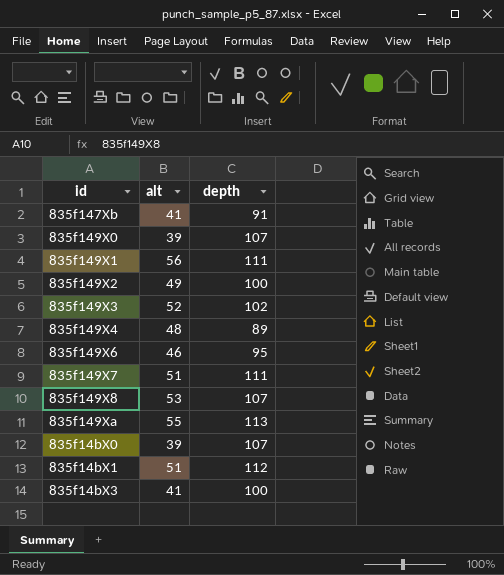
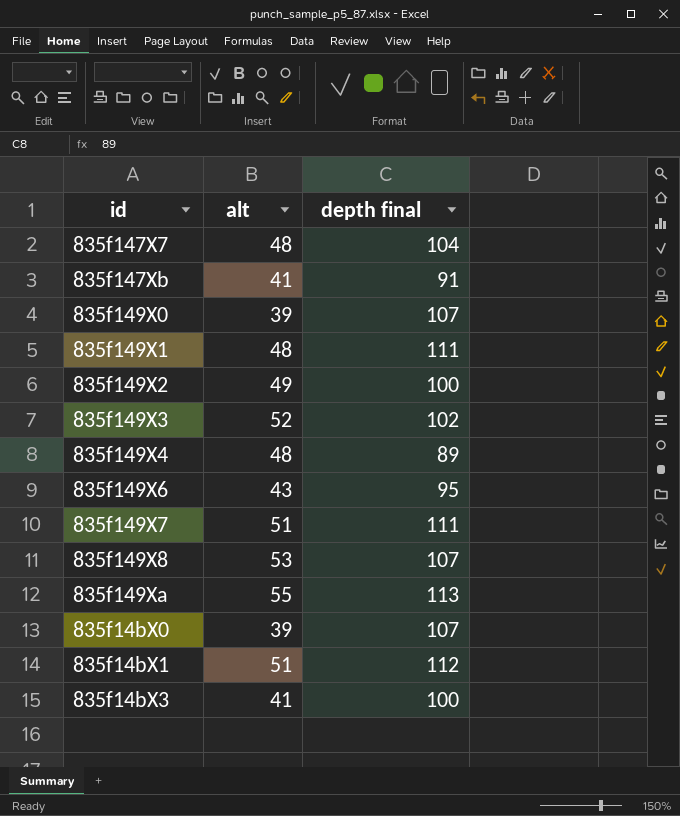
column name: depth -> depth final
row 835f147X7: none -> 48 | 104
835f149X1 | alt: 56 -> 48
835f149X6 | alt: 46 -> 43

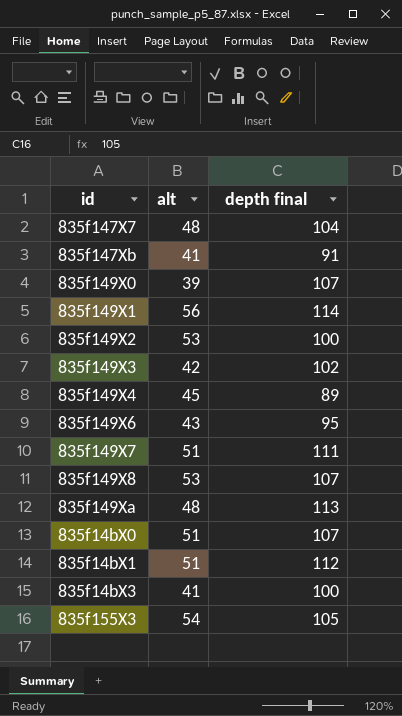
835f149X1 | alt: 48 -> 56
835f149X1 | depth final: 111 -> 114
835f149X2 | alt: 49 -> 53
835f149X3 | alt: 52 -> 42
835f149X4 | alt: 48 -> 45
835f149Xa | alt: 55 -> 48
835f14bX0 | alt: 39 -> 51
row 835f155X3: none -> 54 | 105

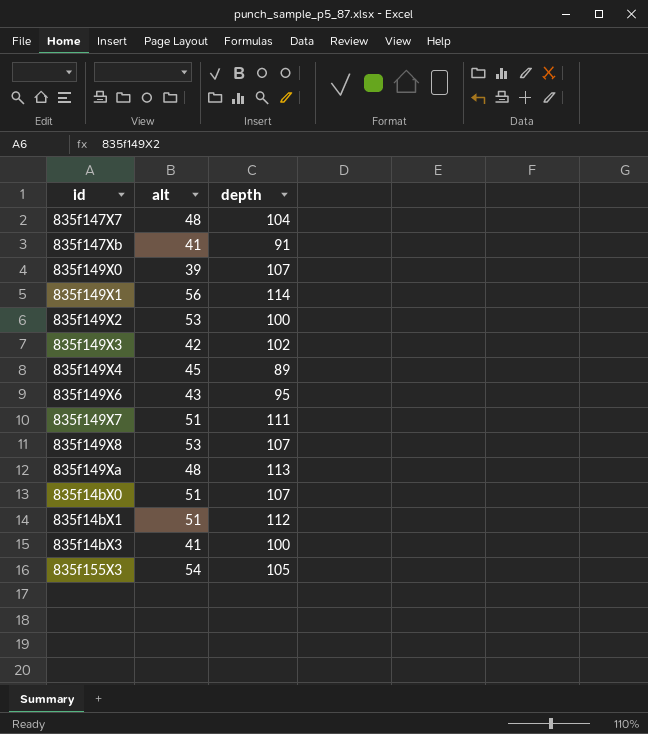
column name: depth final -> depth

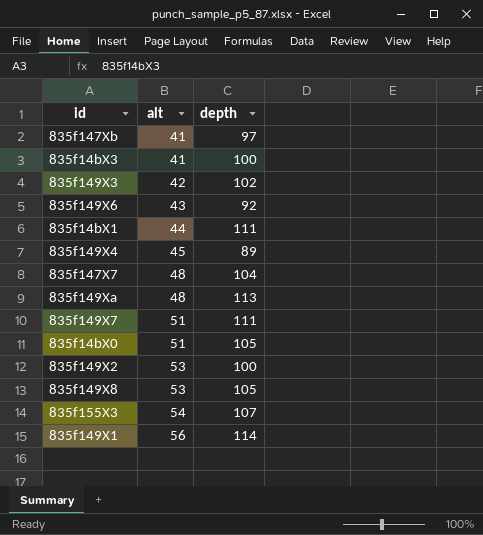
row order: none -> alt ascending
row 835f149X0: 39 | 107 -> none
835f147Xb | depth: 91 -> 97
835f149X6 | depth: 95 -> 92
835f14bX1 | alt: 51 -> 44
835f14bX1 | depth: 112 -> 111
835f14bX0 | depth: 107 -> 105
835f149X8 | depth: 107 -> 105
835f155X3 | depth: 105 -> 107

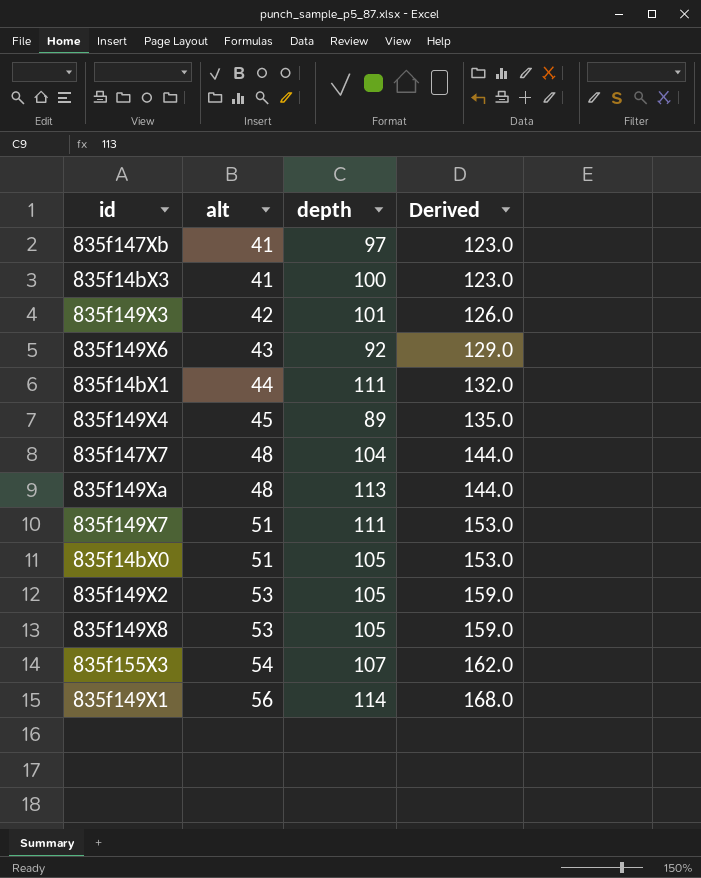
column Derived | formula: none -> [alt] * 3
835f149X3 | depth: 102 -> 101
835f149X2 | depth: 100 -> 105

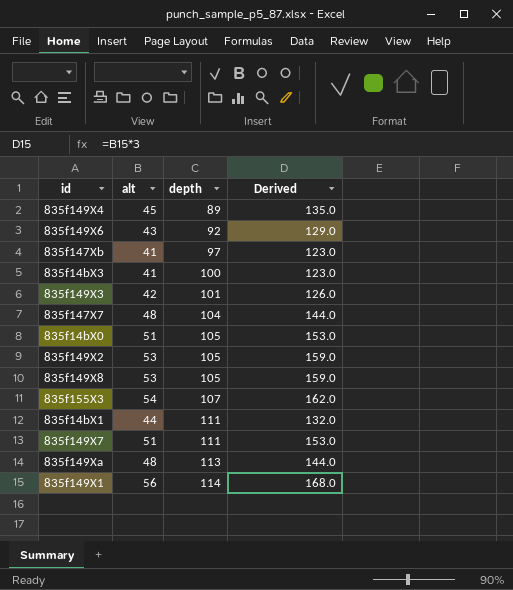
row order: alt ascending -> depth ascending

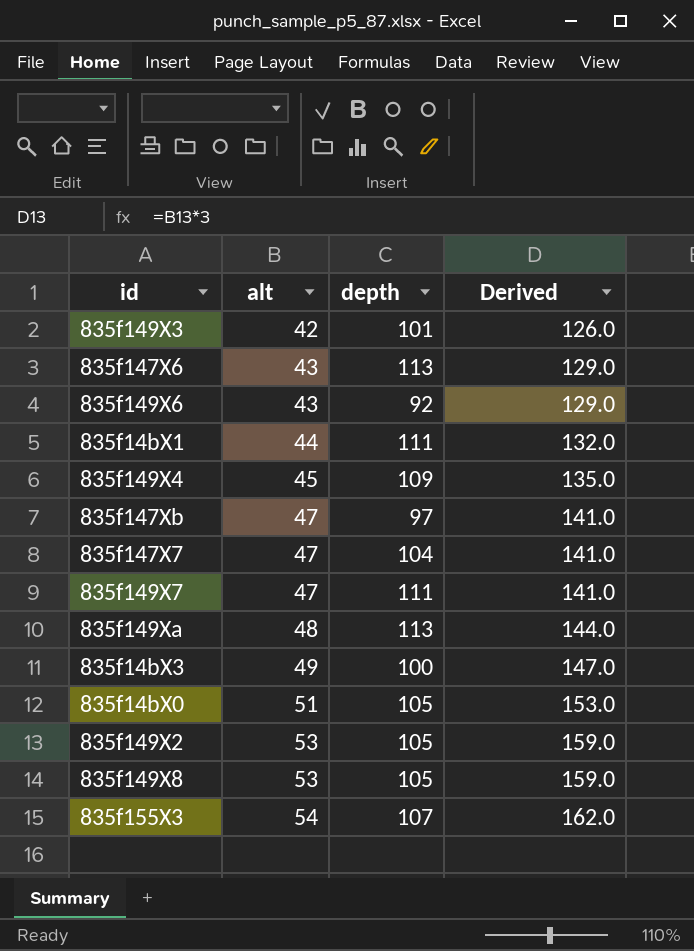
row order: depth ascending -> alt ascending
row 835f149X1: 56 | 114 | 168.0 -> none
row 835f147X6: none -> 43 | 113 | 129.0
835f149X4 | depth: 89 -> 109
835f147Xb | alt: 41 -> 47
835f147Xb | Derived: 123.0 -> 141.0
835f147X7 | alt: 48 -> 47
835f147X7 | Derived: 144.0 -> 141.0
835f149X7 | alt: 51 -> 47
835f149X7 | Derived: 153.0 -> 141.0
835f14bX3 | alt: 41 -> 49
835f14bX3 | Derived: 123.0 -> 147.0

